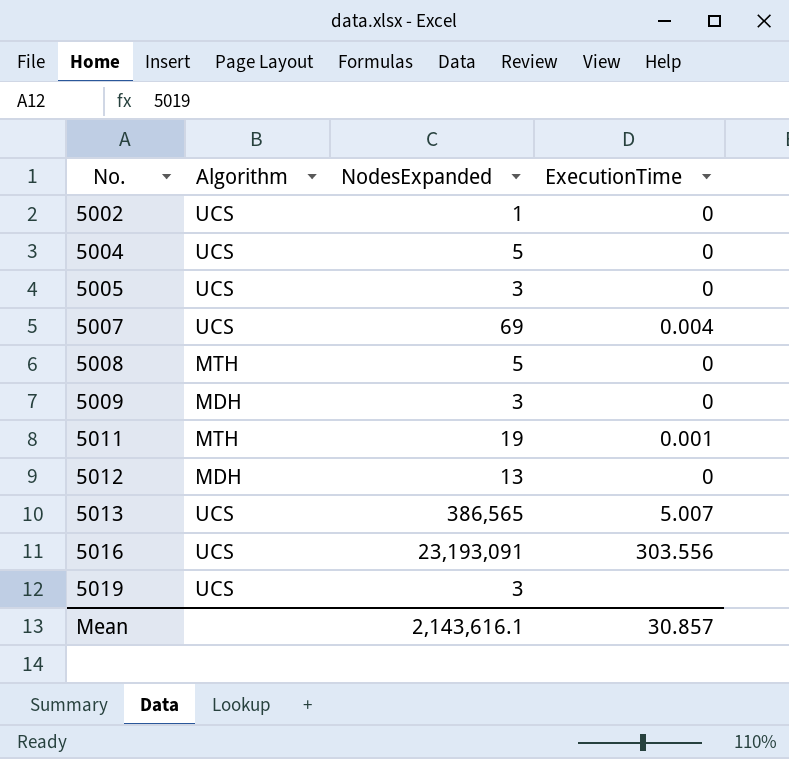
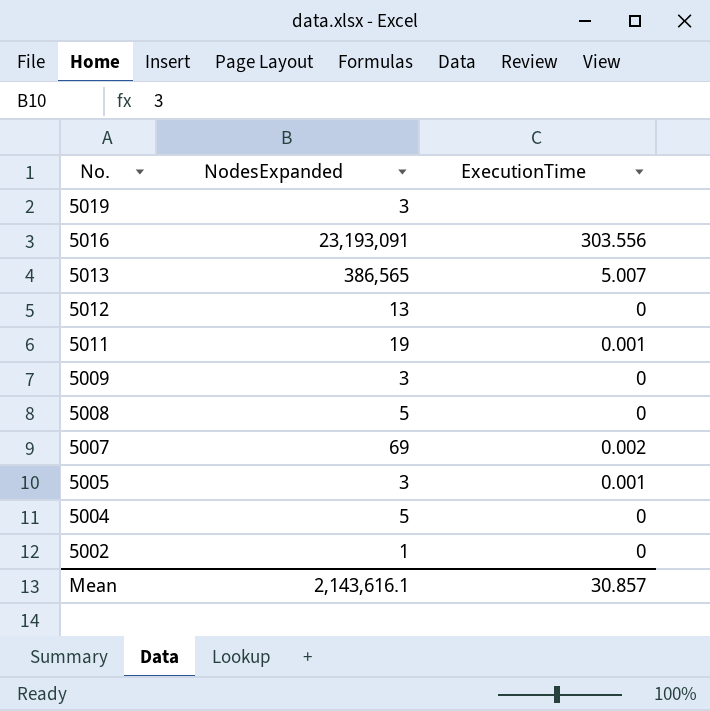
row order: No. ascending -> No. descending
column Algorithm | position: 2 -> none
5007 | ExecutionTime: 0.004 -> 0.002
5005 | ExecutionTime: 0 -> 0.001

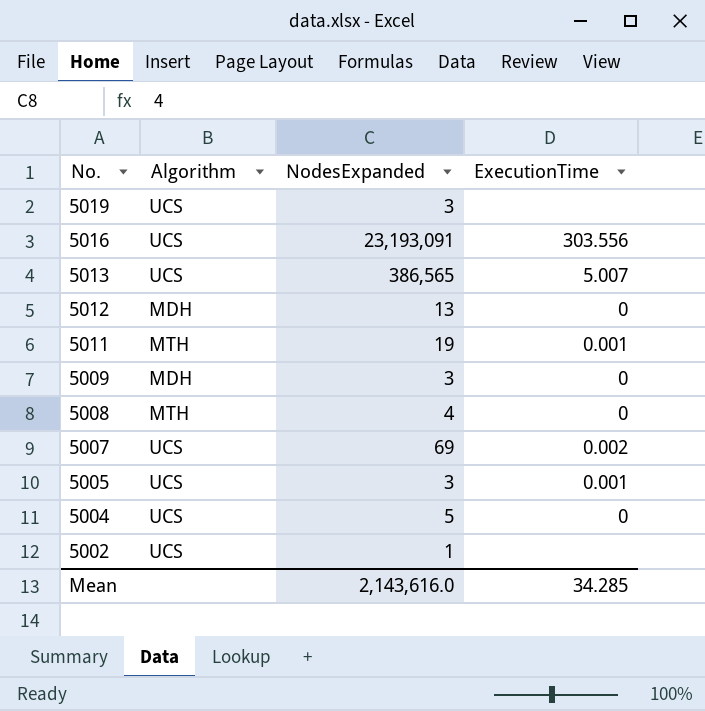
column Algorithm | position: none -> 2
5008 | NodesExpanded: 5 -> 4
5002 | ExecutionTime: 0 -> none
Mean | NodesExpanded: 2,143,616.1 -> 2,143,616.0
Mean | ExecutionTime: 30.857 -> 34.285

